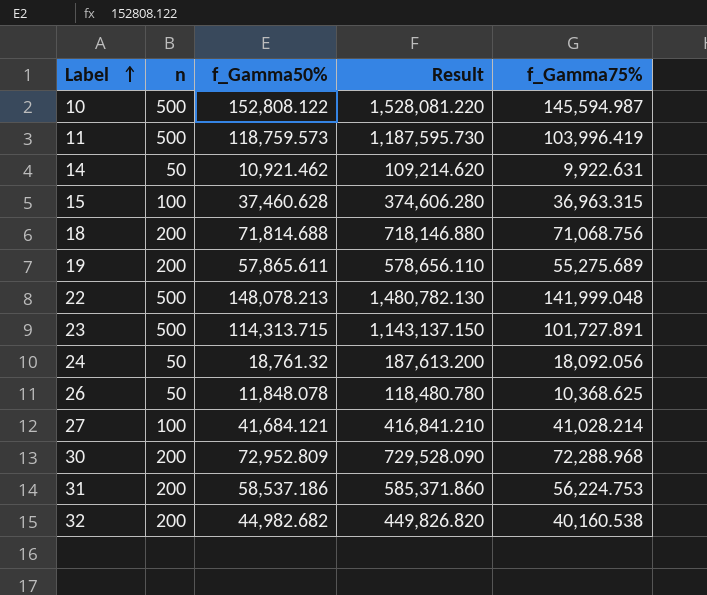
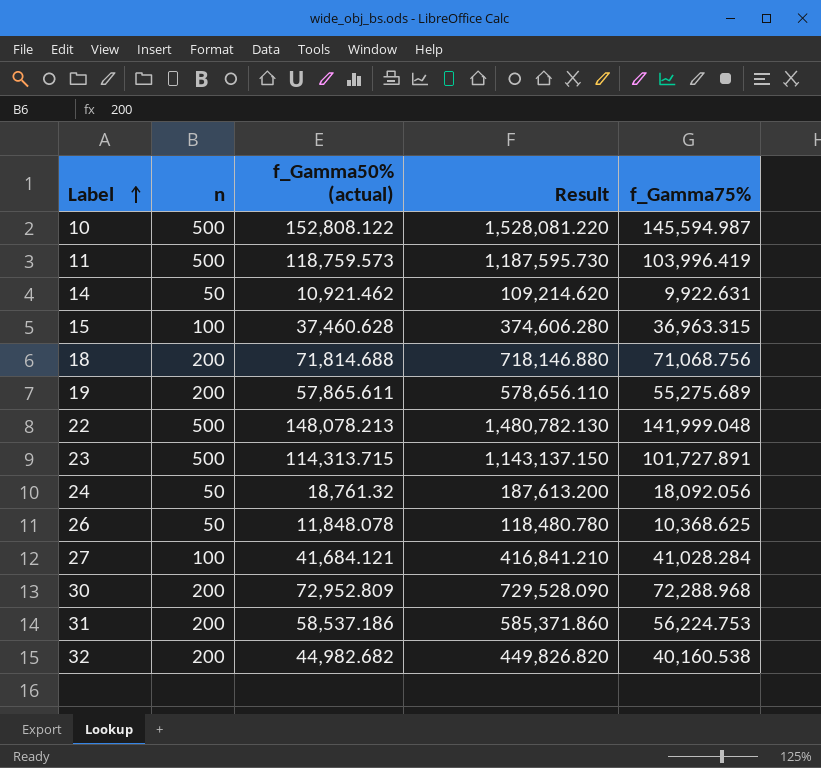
column name: f_Gamma50% -> f_Gamma50% (actual)
27 | f_Gamma75%: 41,028.214 -> 41,028.284

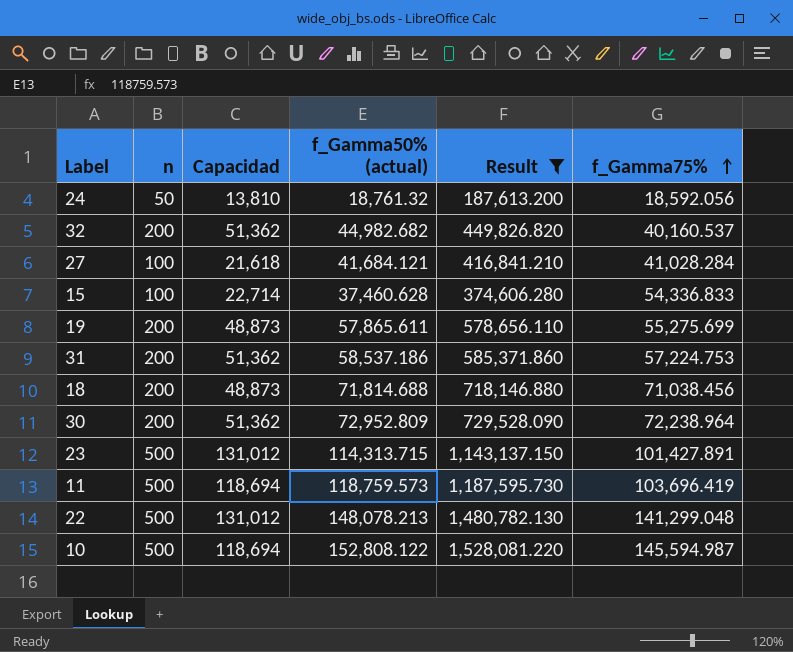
filter: none -> Result >= 187,613.200
row order: Label ascending -> f_Gamma75% ascending
column Capacidad | position: none -> 3
24 | f_Gamma75%: 18,092.056 -> 18,592.056
32 | f_Gamma75%: 40,160.538 -> 40,160.537
15 | f_Gamma75%: 36,963.315 -> 54,336.833
19 | f_Gamma75%: 55,275.689 -> 55,275.699
31 | f_Gamma75%: 56,224.753 -> 57,224.753
18 | f_Gamma75%: 71,068.756 -> 71,038.456
30 | f_Gamma75%: 72,288.968 -> 72,238.964
23 | f_Gamma75%: 101,727.891 -> 101,427.891
11 | f_Gamma75%: 103,996.419 -> 103,696.419
22 | f_Gamma75%: 141,999.048 -> 141,299.048

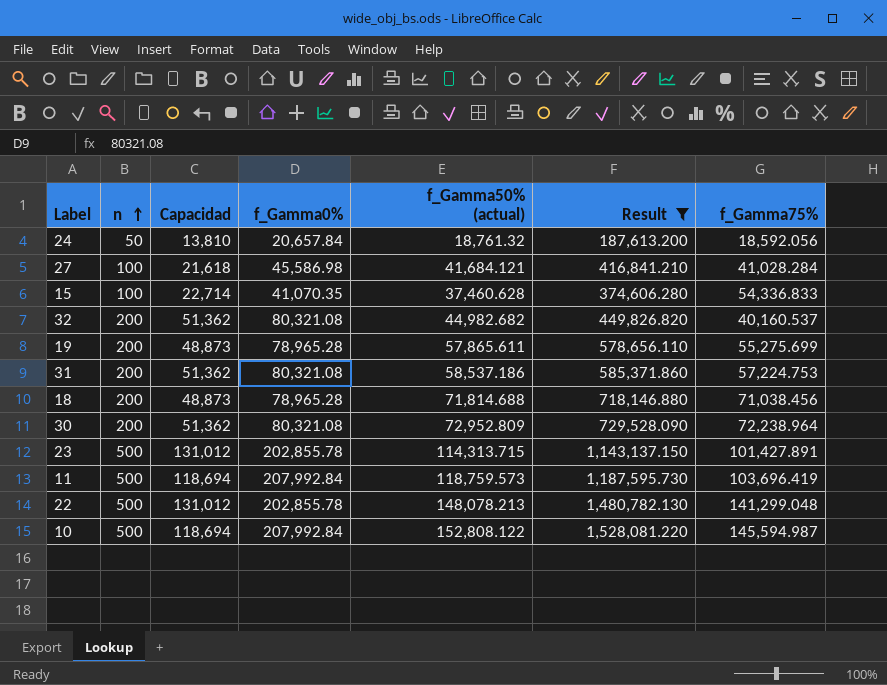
row order: f_Gamma75% ascending -> n ascending
column f_Gamma0% | position: none -> 4

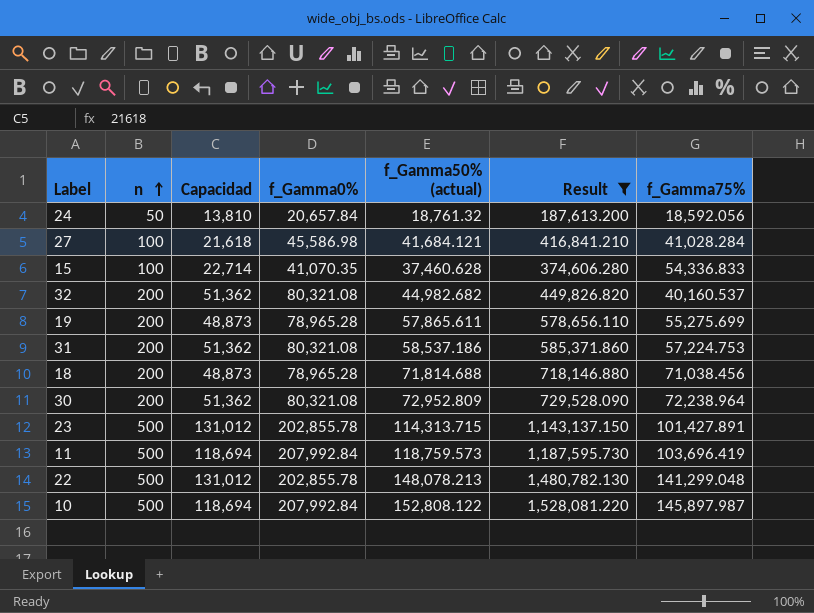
10 | f_Gamma75%: 145,594.987 -> 145,897.987

